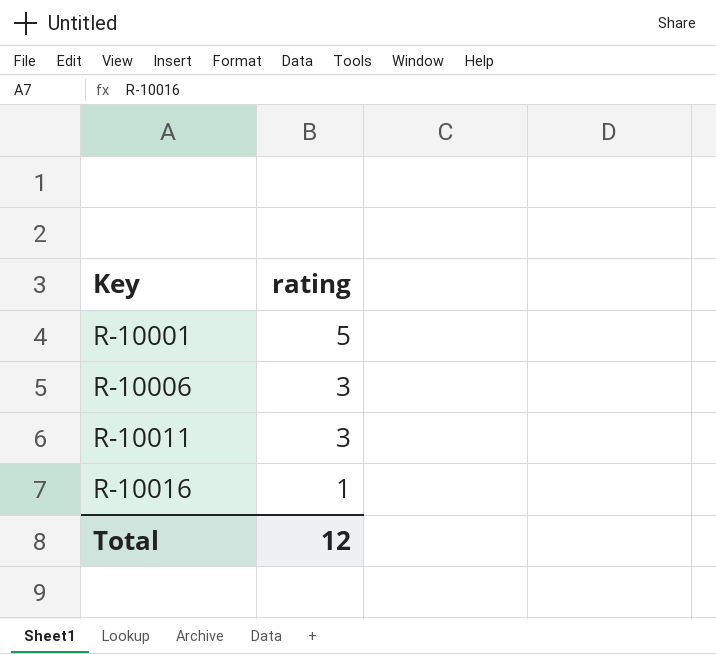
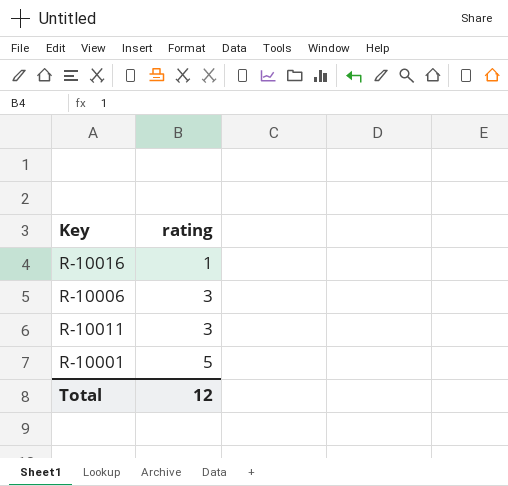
row order: Key ascending -> rating ascending

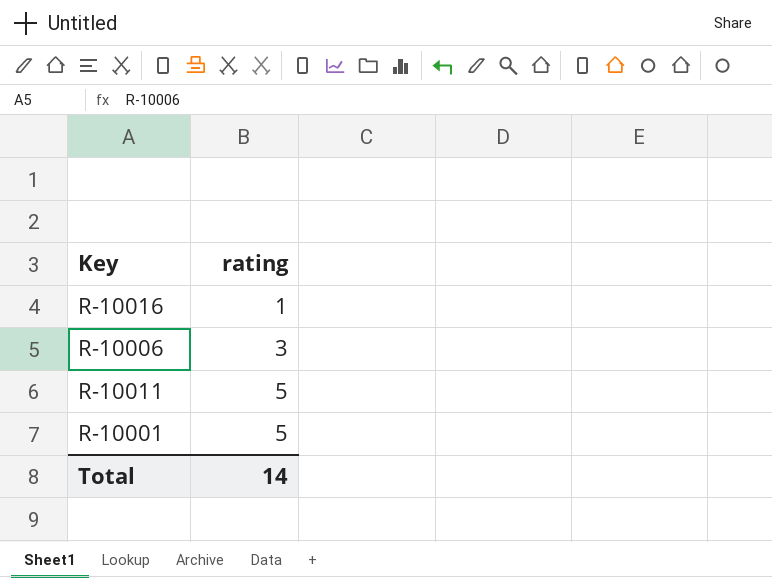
R-10011 | rating: 3 -> 5
Total | rating: 12 -> 14

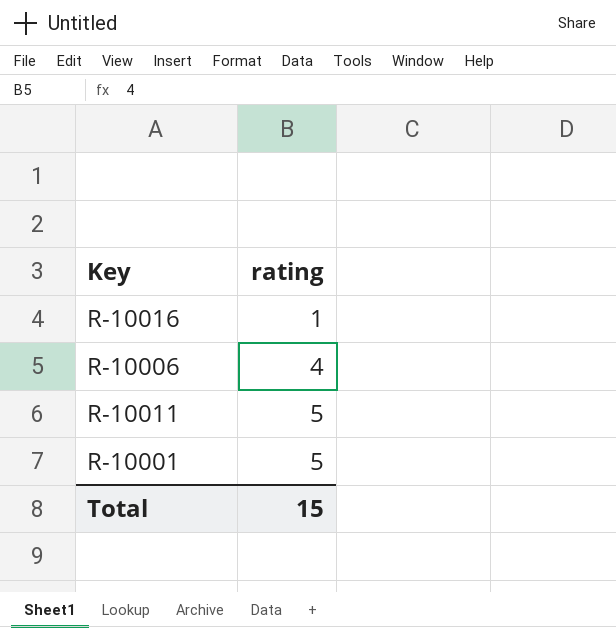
R-10006 | rating: 3 -> 4
Total | rating: 14 -> 15

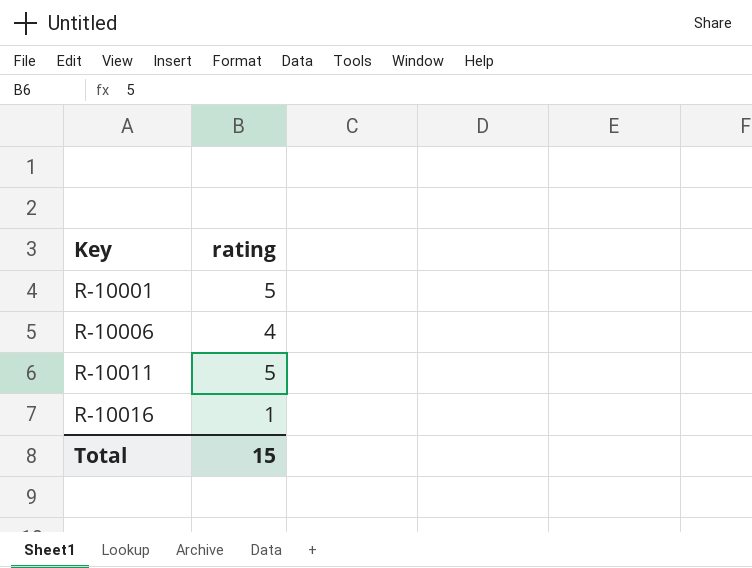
row order: rating ascending -> Key ascending

